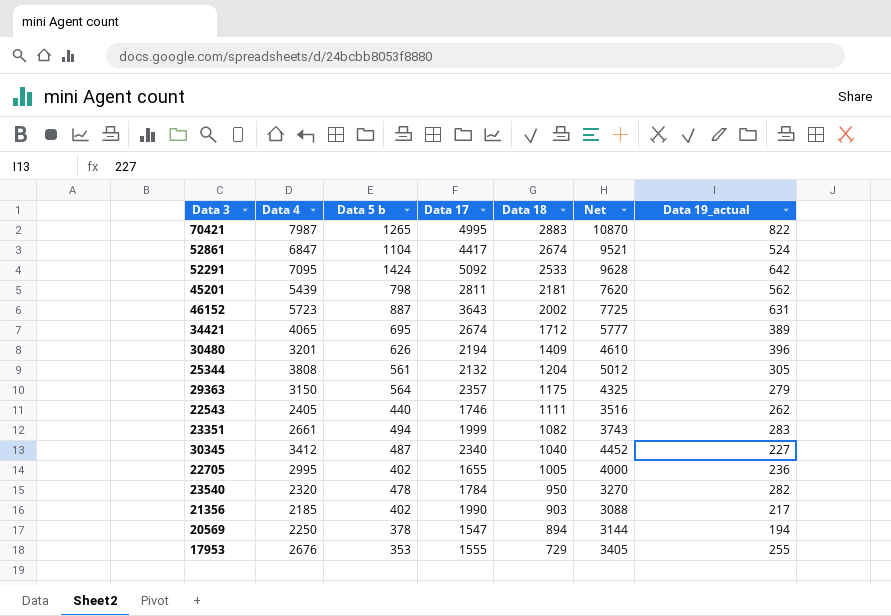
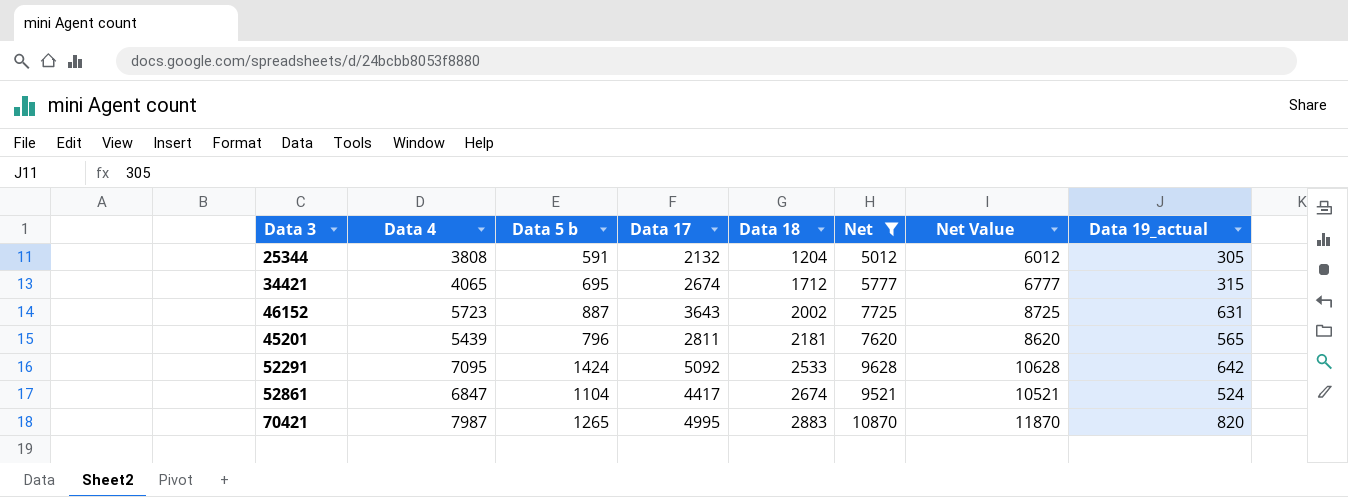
filter: none -> Net >= 5012
row order: Data 18 descending -> Data 18 ascending
column Net Value | formula: none -> [Net] + 1000
25344 | Data 5 b: 561 -> 591
34421 | Data 19_actual: 389 -> 315
45201 | Data 5 b: 798 -> 796
45201 | Data 19_actual: 562 -> 565
70421 | Data 19_actual: 822 -> 820

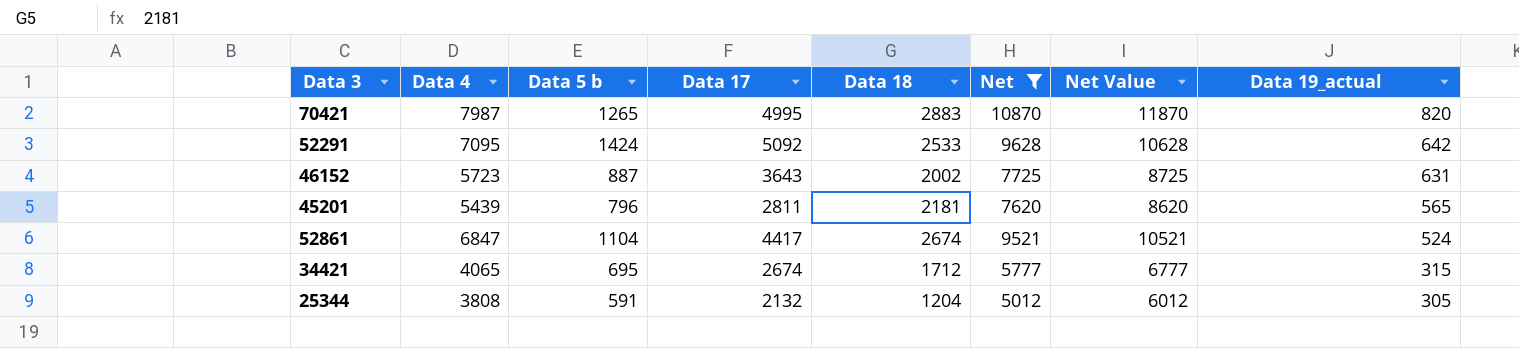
row order: Data 18 ascending -> Data 19_actual descending

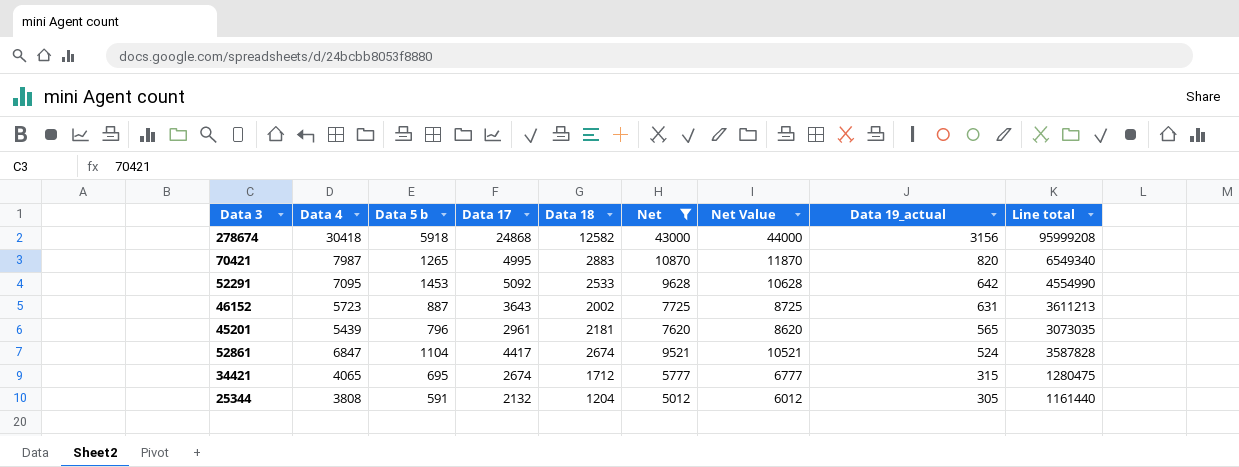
column Line total | formula: none -> [Data 4] * [Data 19_actual]
row 278674: none -> 30418 | 5918 | 24868 | 12582 | 43000 | 44000 | 3156 | 95999208
52291 | Data 5 b: 1424 -> 1453
45201 | Data 17: 2811 -> 2961

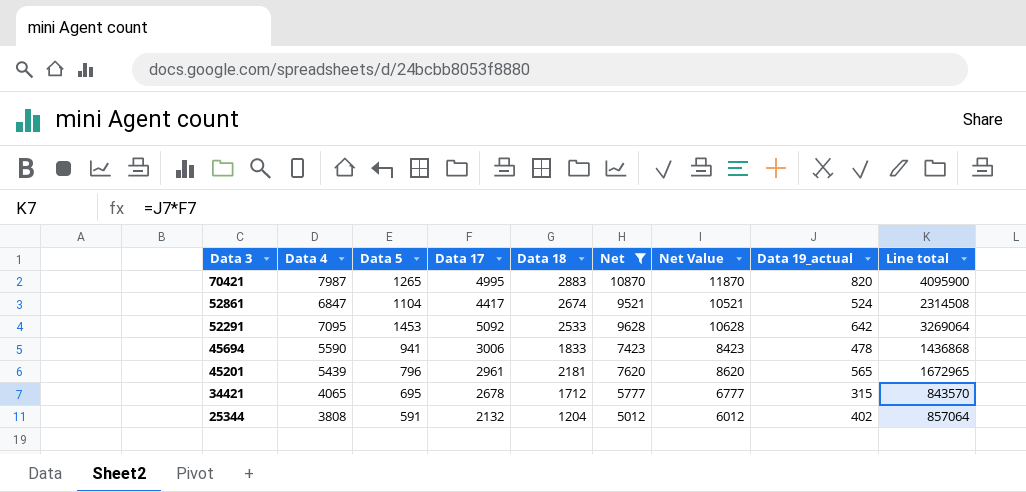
row order: Data 19_actual descending -> Data 3 descending
column name: Data 5 b -> Data 5
column Line total | formula: [Data 4] * [Data 19_actual] -> [Data 17] * [Data 19_actual]
row 278674: 30418 | 5918 | 24868 | 12582 | 43000 | 44000 | 3156 | 95999208 -> none
row 46152: 5723 | 887 | 3643 | 2002 | 7725 | 8725 | 631 | 3611213 -> none
row 45694: none -> 5590 | 941 | 3006 | 1833 | 7423 | 8423 | 478 | 1436868
34421 | Data 17: 2674 -> 2678
25344 | Data 19_actual: 305 -> 402

